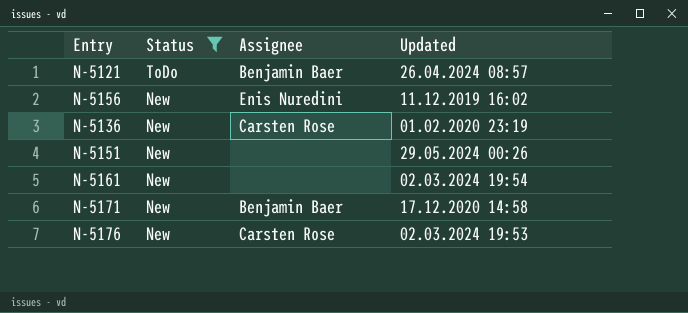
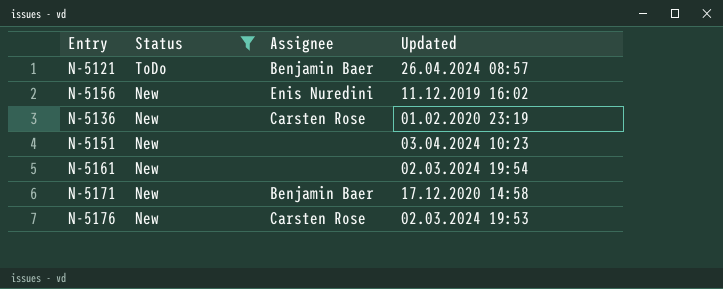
N-5151 | Updated: 29.05.2024 00:26 -> 03.04.2024 10:23

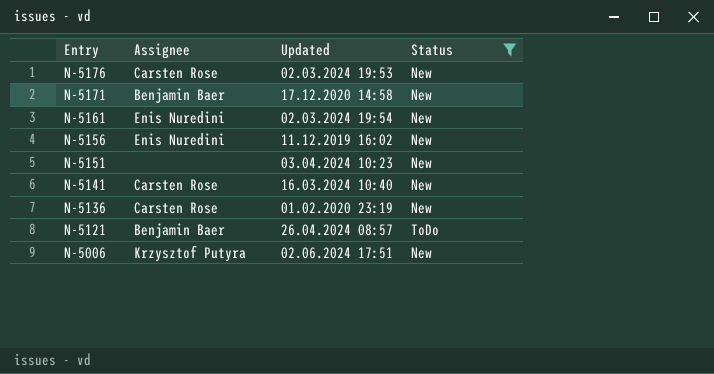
row order: Status descending -> Entry descending
column Status | position: 2 -> 4
N-5161 | Assignee: none -> Enis Nuredini
row N-5141: none -> Carsten Rose | 16.03.2024 10:40 | New
row N-5006: none -> Krzysztof Putyra | 02.06.2024 17:51 | New

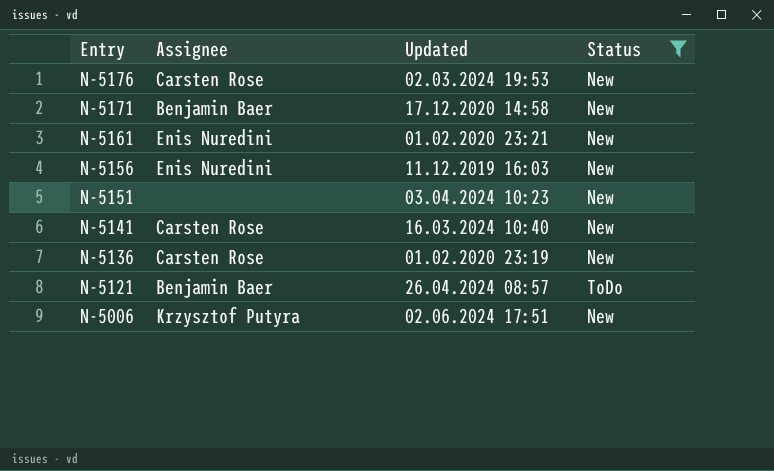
N-5161 | Updated: 02.03.2024 19:54 -> 01.02.2020 23:21
N-5156 | Updated: 11.12.2019 16:02 -> 11.12.2019 16:03

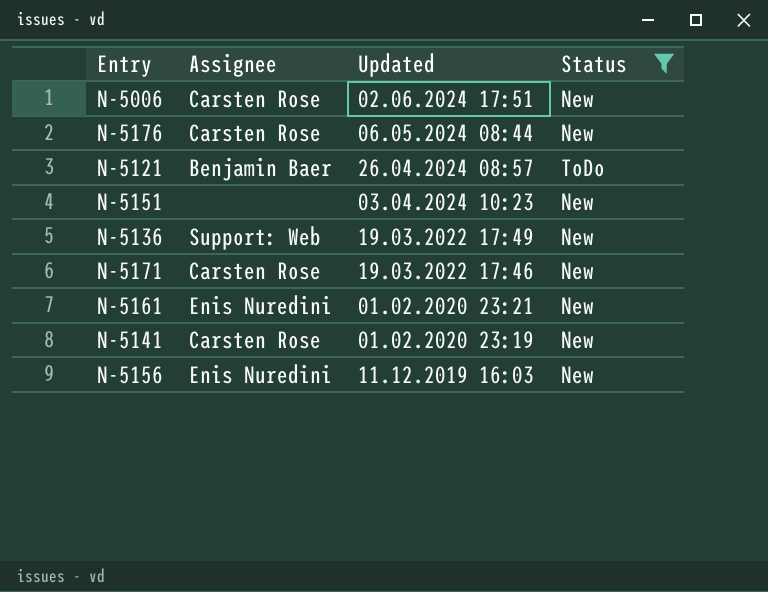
row order: Entry descending -> Updated descending
N-5006 | Assignee: Krzysztof Putyra -> Carsten Rose
N-5176 | Updated: 02.03.2024 19:53 -> 06.05.2024 08:44
N-5136 | Assignee: Carsten Rose -> Support: Web
N-5136 | Updated: 01.02.2020 23:19 -> 19.03.2022 17:49
N-5171 | Assignee: Benjamin Baer -> Carsten Rose
N-5171 | Updated: 17.12.2020 14:58 -> 19.03.2022 17:46
N-5141 | Updated: 16.03.2024 10:40 -> 01.02.2020 23:19

